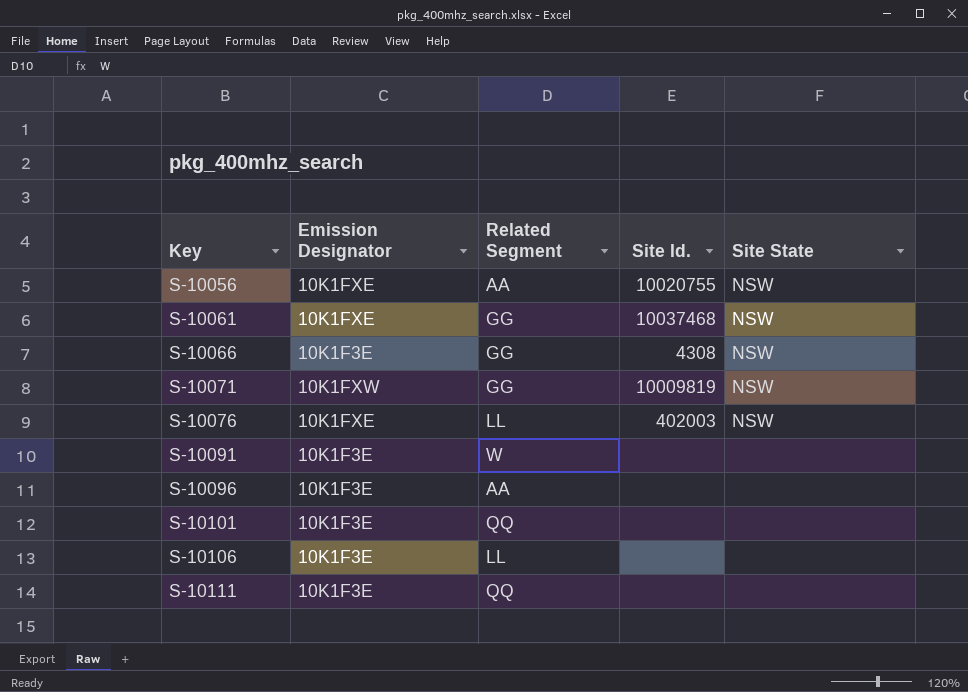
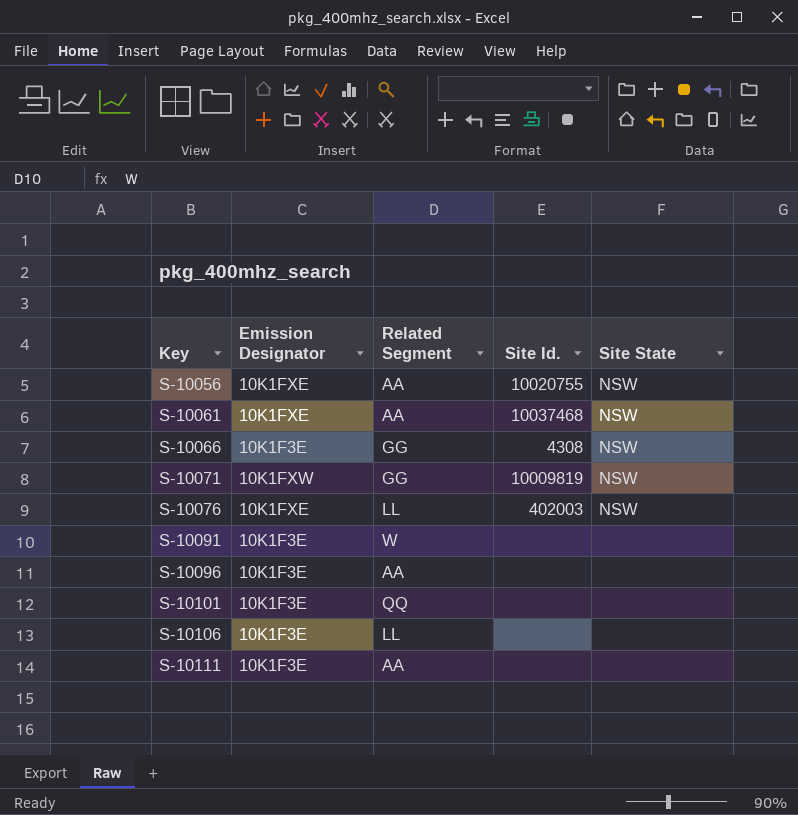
S-10061 | Related Segment: GG -> AA
S-10111 | Related Segment: QQ -> AA

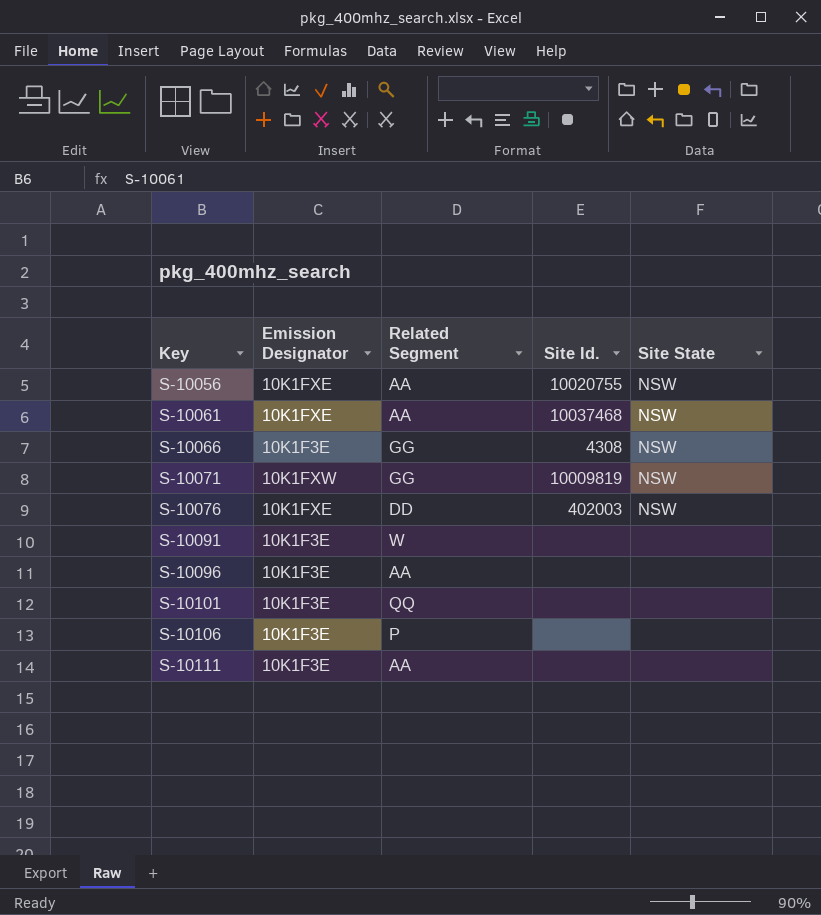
S-10076 | Related Segment: LL -> DD
S-10106 | Related Segment: LL -> P

